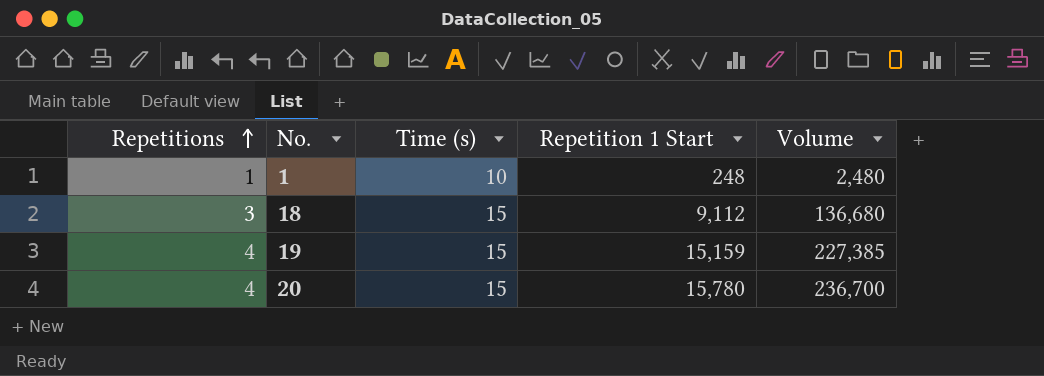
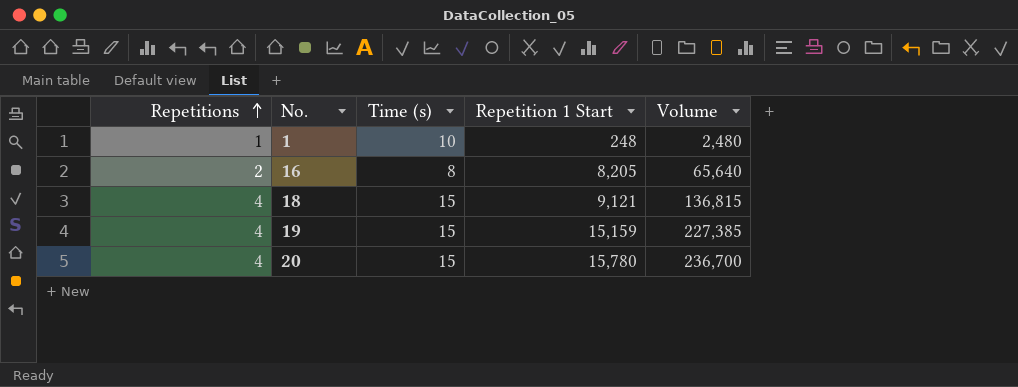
row 16: none -> 2 | 8 | 8,205 | 65,640
18 | Repetitions: 3 -> 4
18 | Repetition 1 Start: 9,112 -> 9,121
18 | Volume: 136,680 -> 136,815

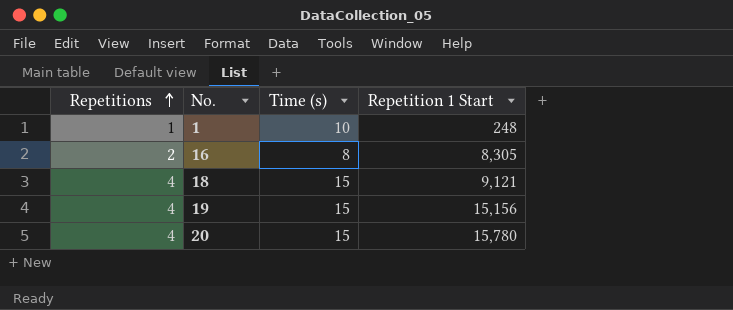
column Volume | formula: [Time (s)] * [Repetition 1 Start] -> none
16 | Repetition 1 Start: 8,205 -> 8,305
19 | Repetition 1 Start: 15,159 -> 15,156

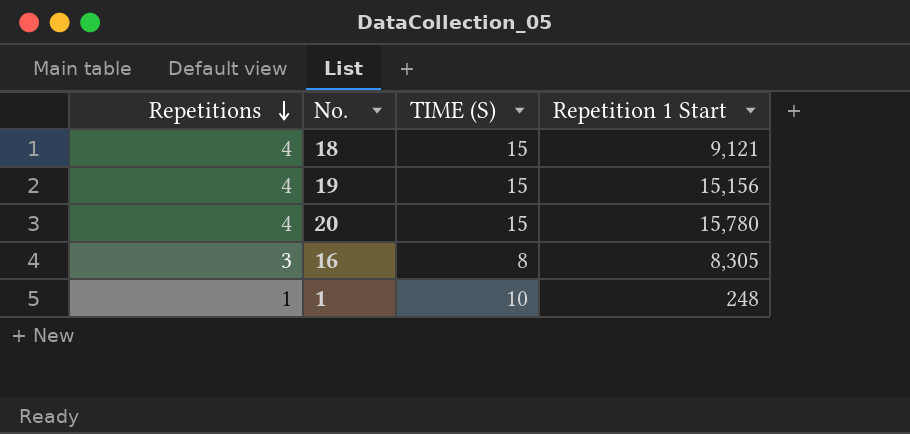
row order: Repetitions ascending -> Repetitions descending
column name: Time (s) -> TIME (S)
16 | Repetitions: 2 -> 3

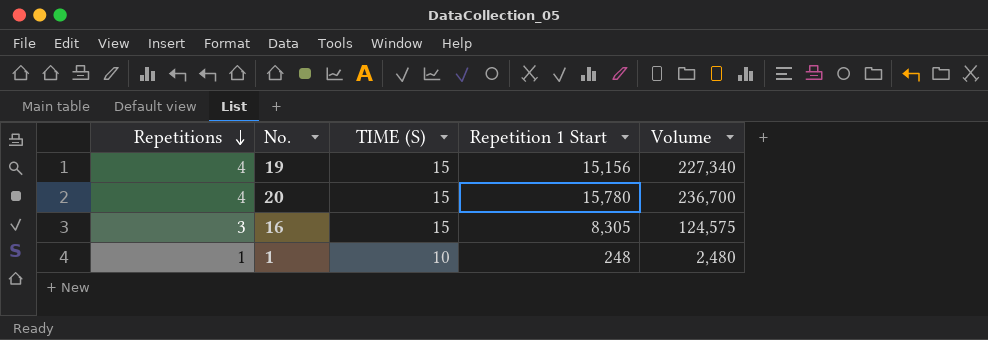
column Volume | formula: none -> [TIME (S)] * [Repetition 1 Start]
row 18: 4 | 15 | 9,121 -> none
16 | TIME (S): 8 -> 15

